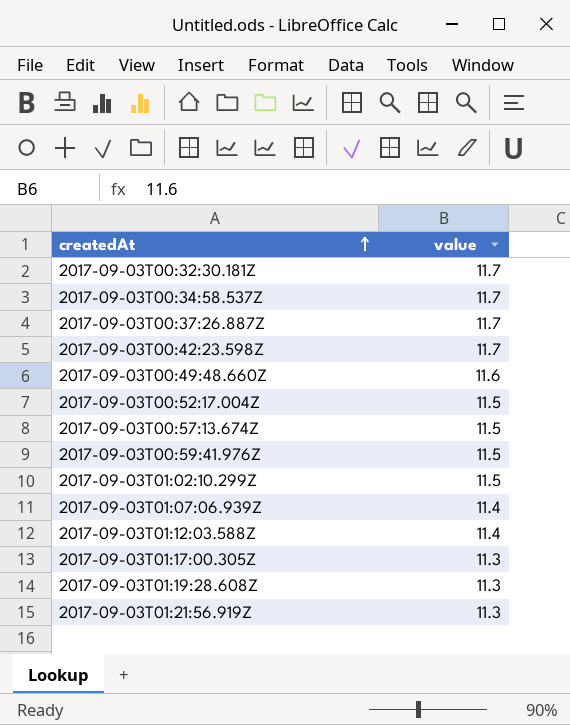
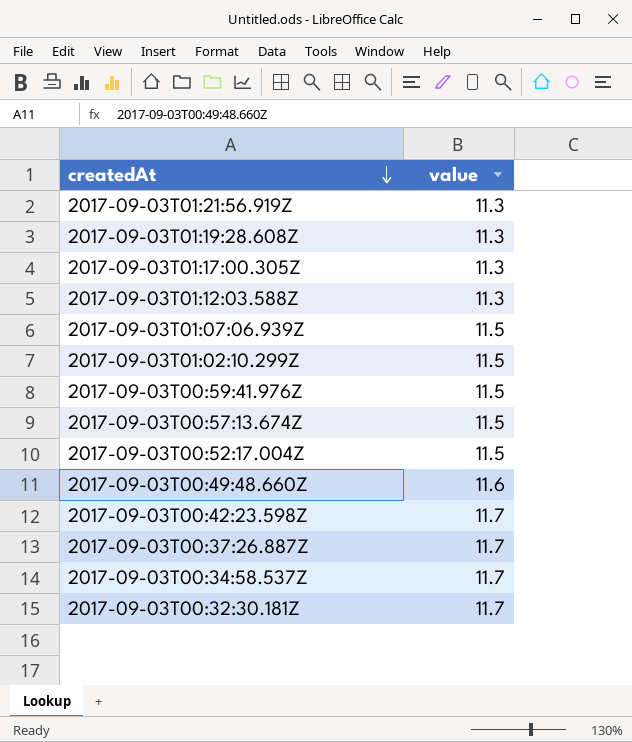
row order: createdAt ascending -> createdAt descending
2017-09-03T01:12:03.588Z | value: 11.4 -> 11.3
2017-09-03T01:07:06.939Z | value: 11.4 -> 11.5

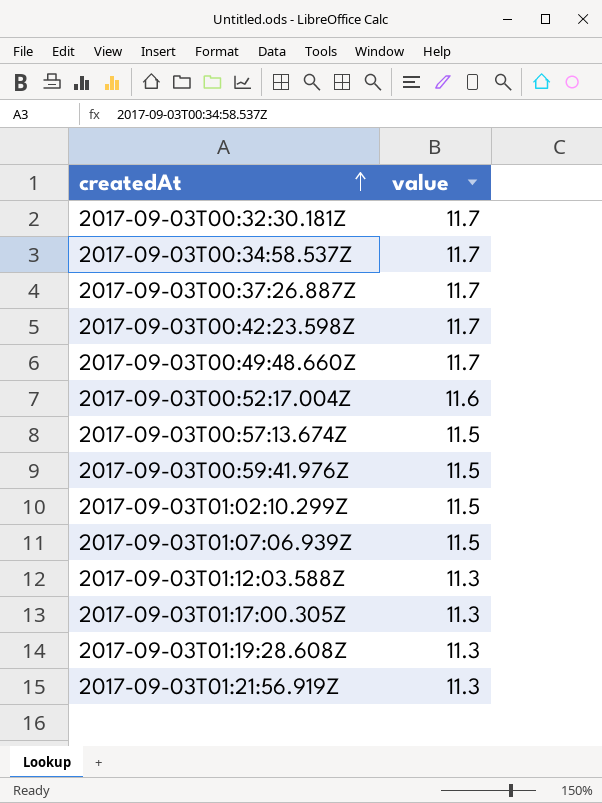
row order: createdAt descending -> createdAt ascending
2017-09-03T00:49:48.660Z | value: 11.6 -> 11.7
2017-09-03T00:52:17.004Z | value: 11.5 -> 11.6

